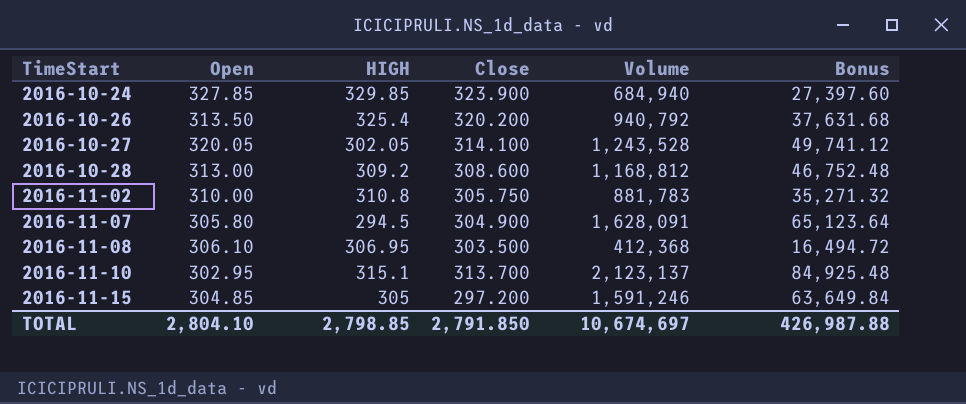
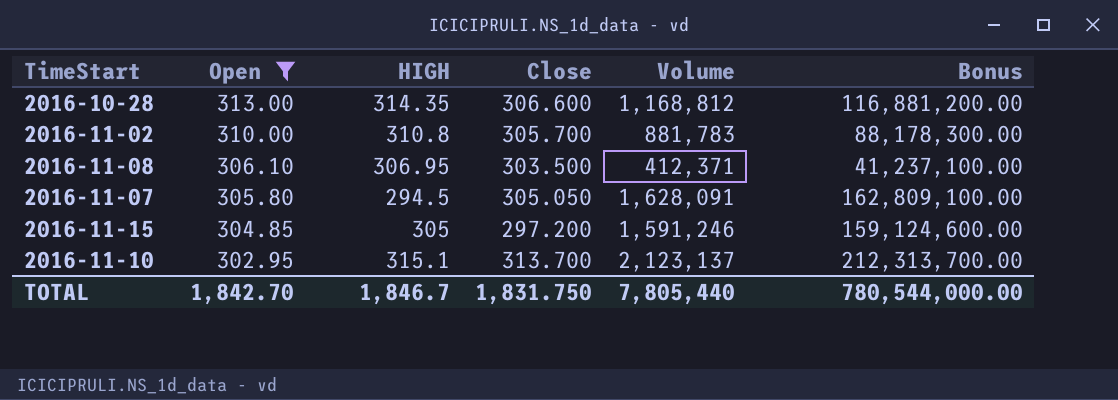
filter: none -> Open <= 313.00
row order: TimeStart ascending -> Open descending
column Bonus | formula: [Volume] * 0.04 -> [Volume] * 100
2016-10-28 | HIGH: 309.2 -> 314.35
2016-10-28 | Close: 308.600 -> 306.600
2016-11-02 | Close: 305.750 -> 305.700
2016-11-08 | Volume: 412,368 -> 412,371
2016-11-07 | Close: 304.900 -> 305.050
TOTAL | Open: 2,804.10 -> 1,842.70
TOTAL | HIGH: 2,798.85 -> 1,846.7
TOTAL | Close: 2,791.850 -> 1,831.750
TOTAL | Volume: 10,674,697 -> 7,805,440
TOTAL | Bonus: 426,987.88 -> 780,544,000.00

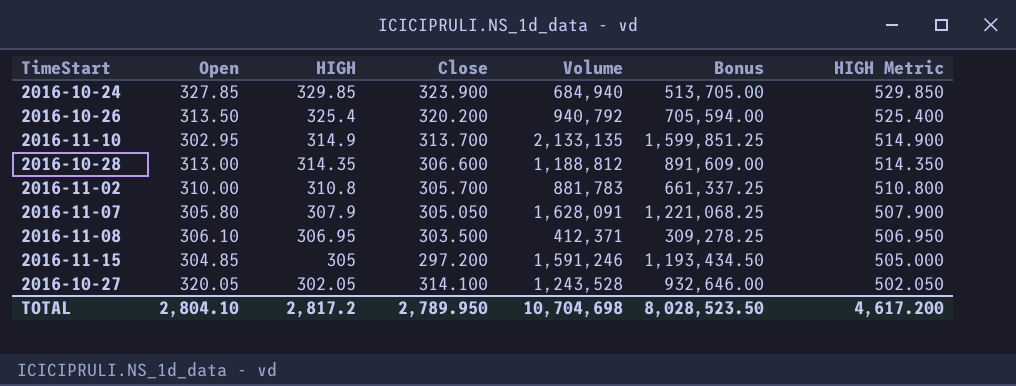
filter: Open <= 313.00 -> none
row order: Open descending -> HIGH descending
column Bonus | formula: [Volume] * 100 -> [Volume] * 0.75
column HIGH Metric | formula: none -> [HIGH] + 200
2016-11-10 | HIGH: 315.1 -> 314.9
2016-11-10 | Volume: 2,123,137 -> 2,133,135
2016-10-28 | Volume: 1,168,812 -> 1,188,812
2016-11-07 | HIGH: 294.5 -> 307.9
TOTAL | Open: 1,842.70 -> 2,804.10
TOTAL | HIGH: 1,846.7 -> 2,817.2
TOTAL | Close: 1,831.750 -> 2,789.950
TOTAL | Volume: 7,805,440 -> 10,704,698
TOTAL | Bonus: 780,544,000.00 -> 8,028,523.50

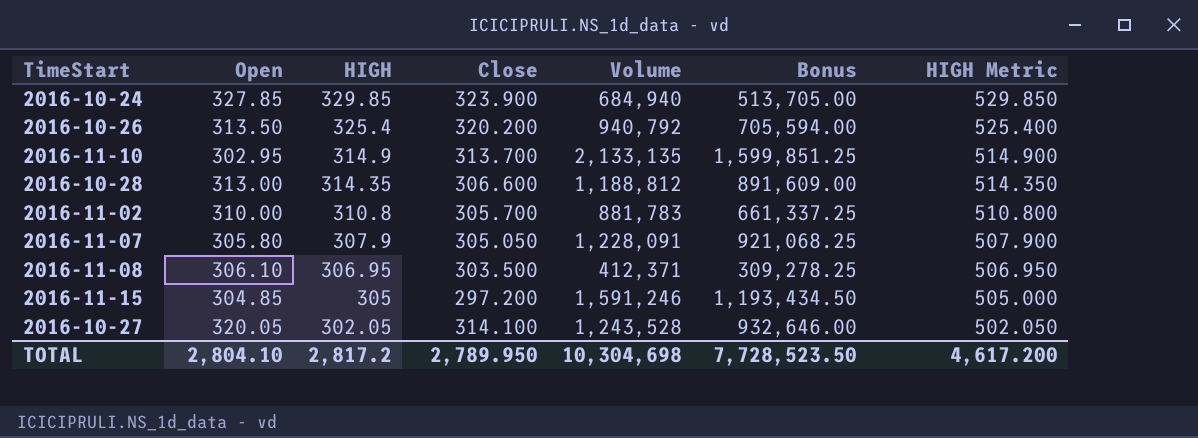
2016-11-07 | Volume: 1,628,091 -> 1,228,091
2016-11-07 | Bonus: 1,221,068.25 -> 921,068.25
TOTAL | Volume: 10,704,698 -> 10,304,698
TOTAL | Bonus: 8,028,523.50 -> 7,728,523.50

